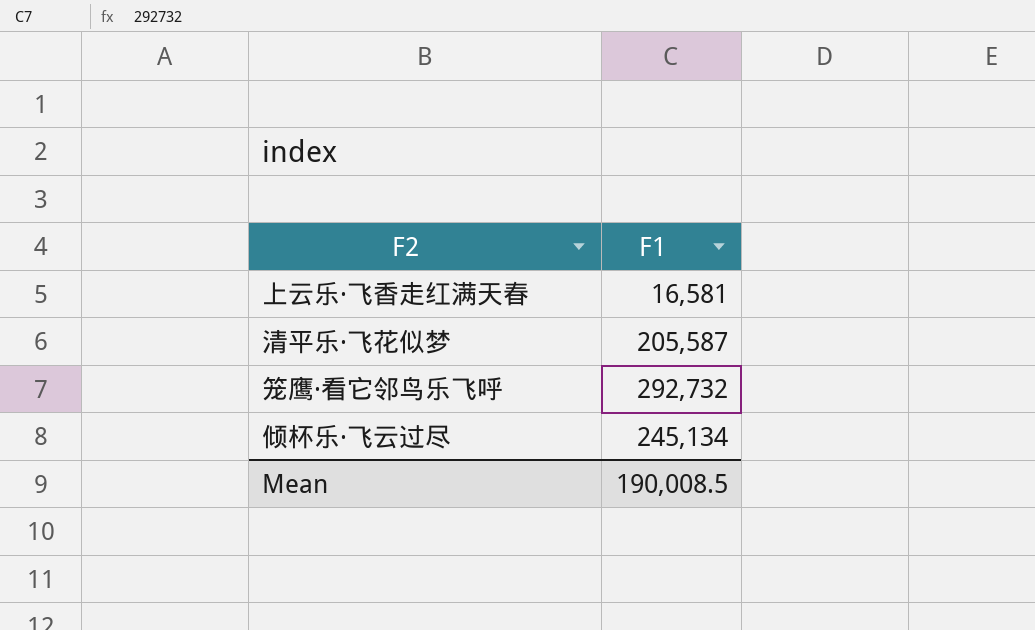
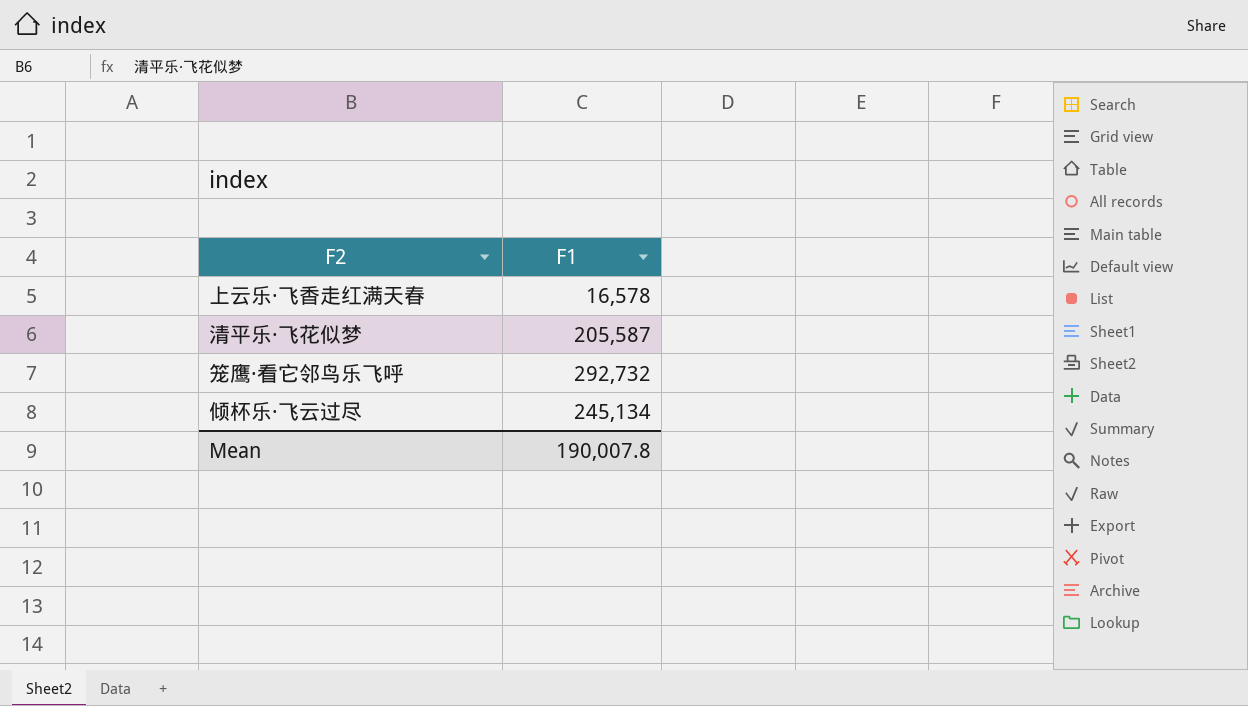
上云乐·飞香走红满天春 | F1: 16,581 -> 16,578
Mean | F1: 190,008.5 -> 190,007.8

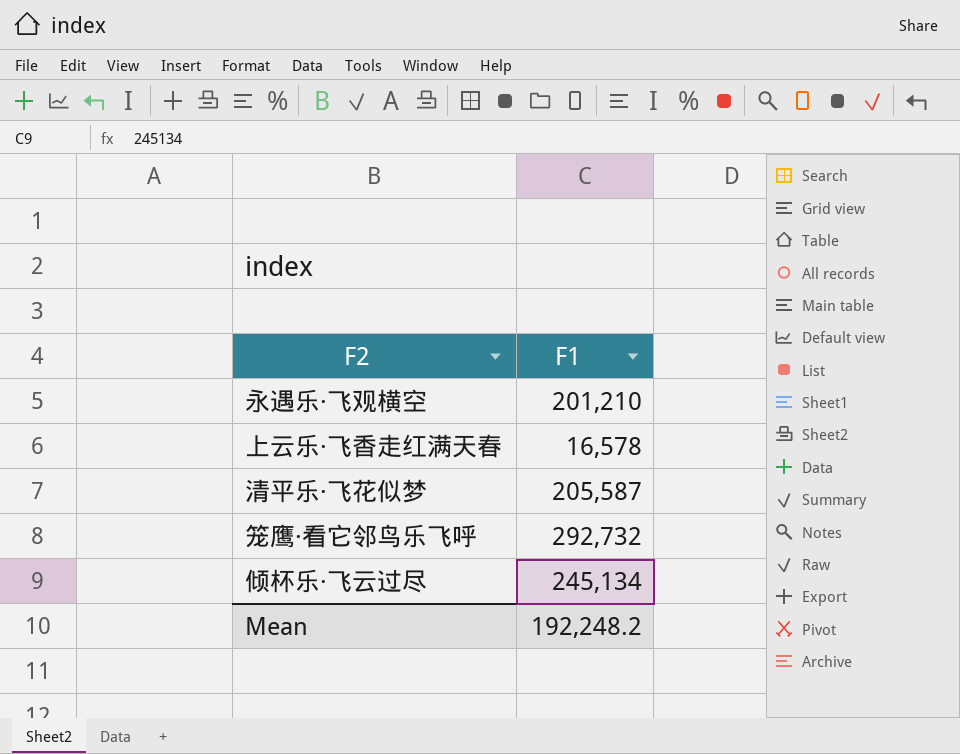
row 永遇乐·飞观横空: none -> 201,210
Mean | F1: 190,007.8 -> 192,248.2

